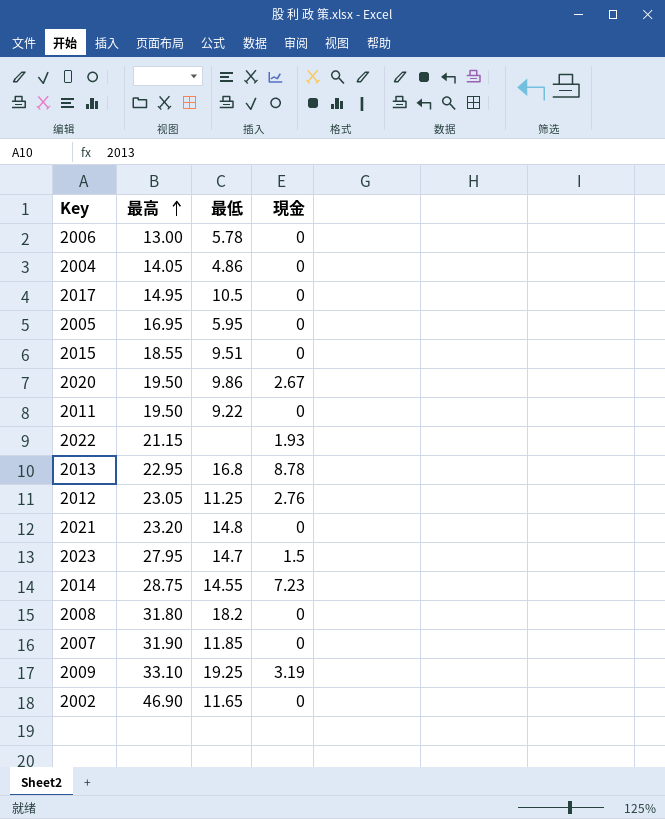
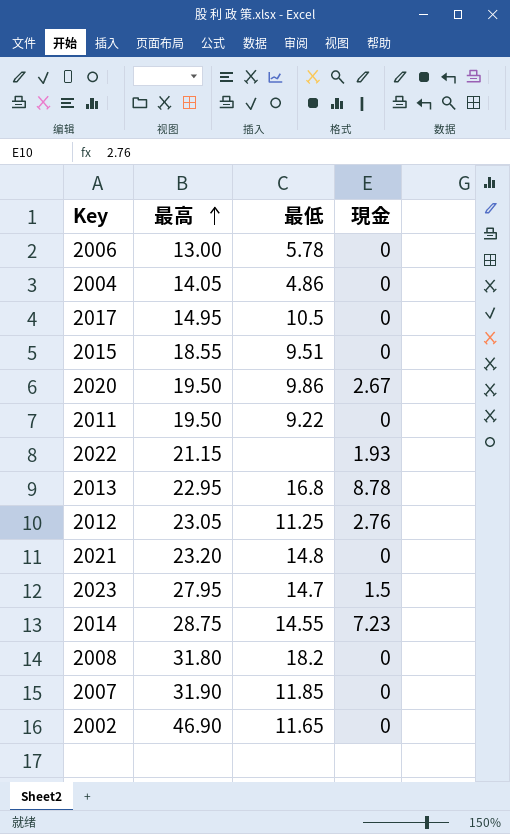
row 2005: 16.95 | 5.95 | 0 -> none
row 2009: 33.10 | 19.25 | 3.19 -> none

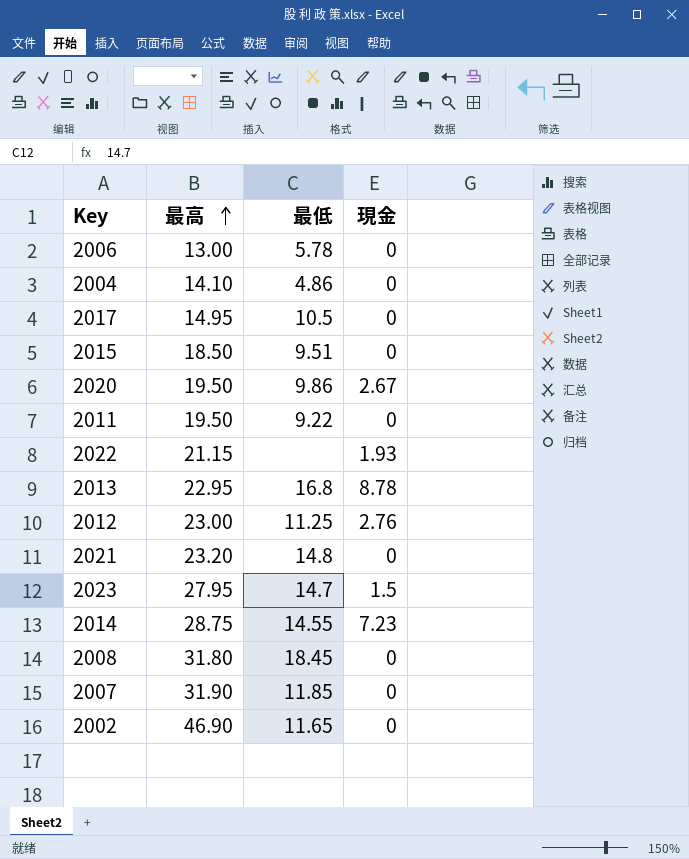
2004 | 最高: 14.05 -> 14.10
2015 | 最高: 18.55 -> 18.50
2012 | 最高: 23.05 -> 23.00
2008 | 最低: 18.2 -> 18.45

